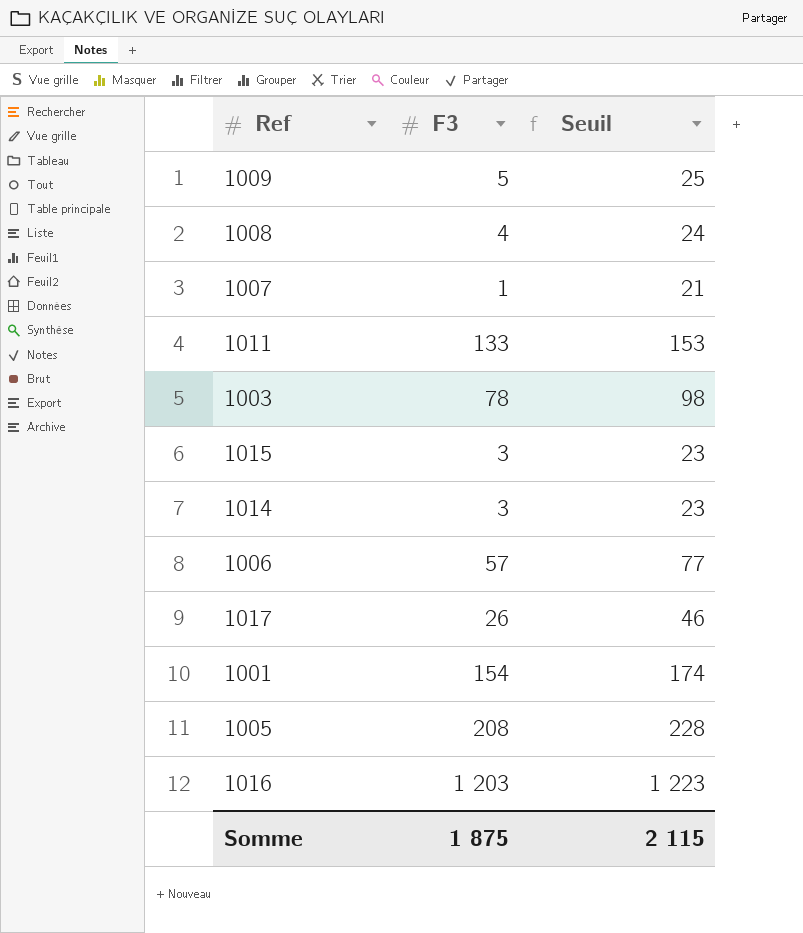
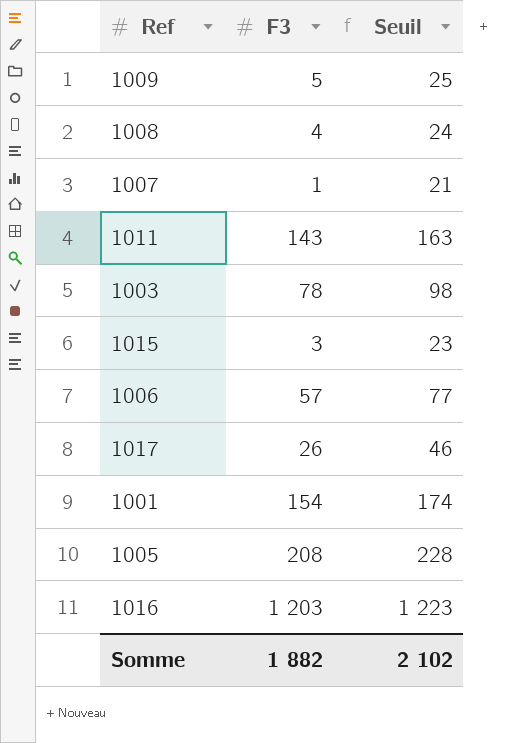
row 1014: 3 | 23 -> none
1011 | F3: 133 -> 143
1011 | Seuil: 153 -> 163
Somme | F3: 1 875 -> 1 882
Somme | Seuil: 2 115 -> 2 102

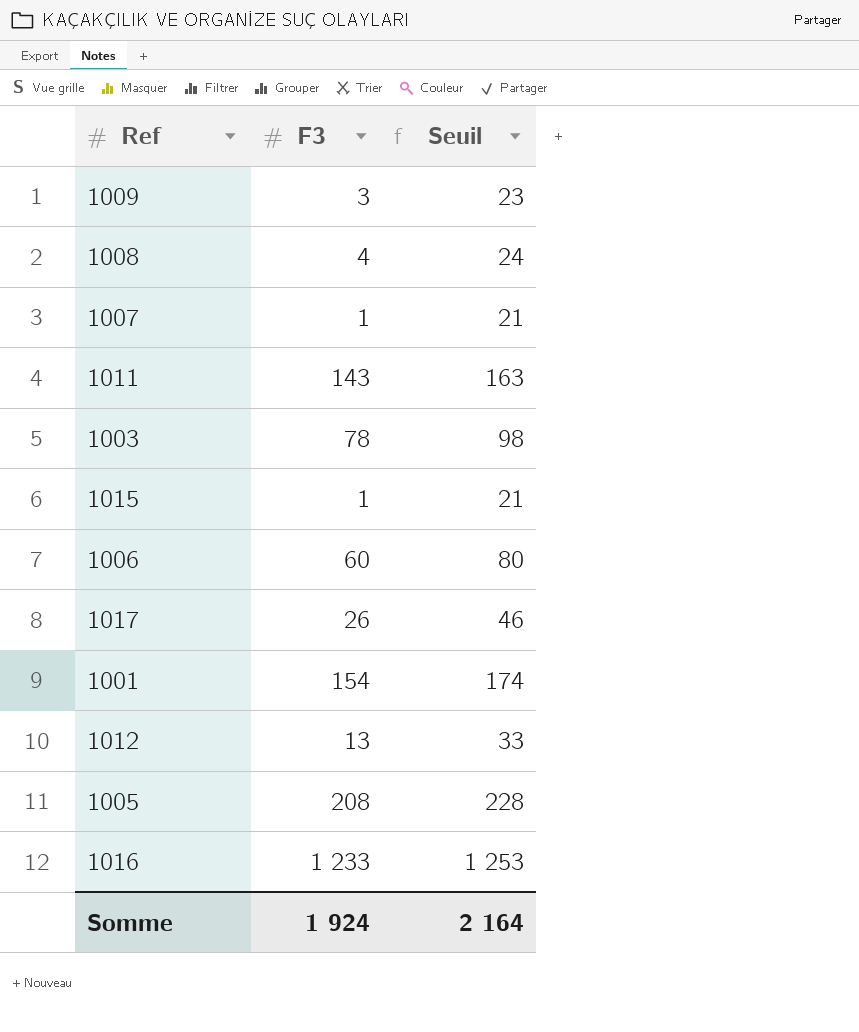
1009 | F3: 5 -> 3
1009 | Seuil: 25 -> 23
1015 | F3: 3 -> 1
1015 | Seuil: 23 -> 21
1006 | F3: 57 -> 60
1006 | Seuil: 77 -> 80
row 1012: none -> 13 | 33
1016 | F3: 1 203 -> 1 233
1016 | Seuil: 1 223 -> 1 253
Somme | F3: 1 882 -> 1 924
Somme | Seuil: 2 102 -> 2 164

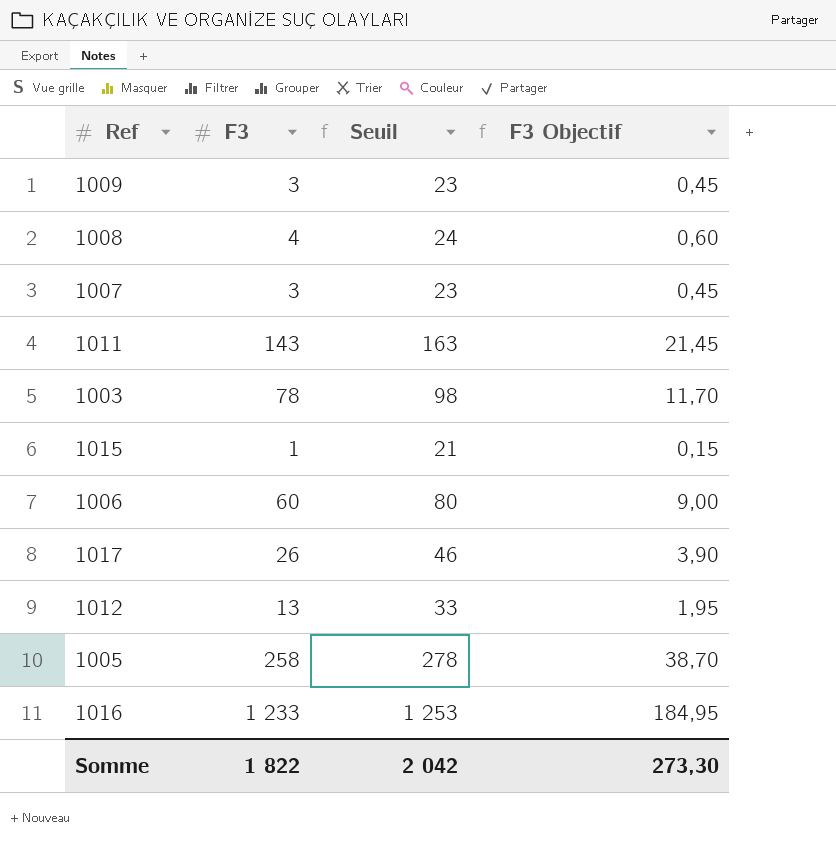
column F3 Objectif | formula: none -> [F3] * 0,15
row 1001: 154 | 174 -> none
1007 | F3: 1 -> 3
1007 | Seuil: 21 -> 23
1005 | F3: 208 -> 258
1005 | Seuil: 228 -> 278
Somme | F3: 1 924 -> 1 822
Somme | Seuil: 2 164 -> 2 042

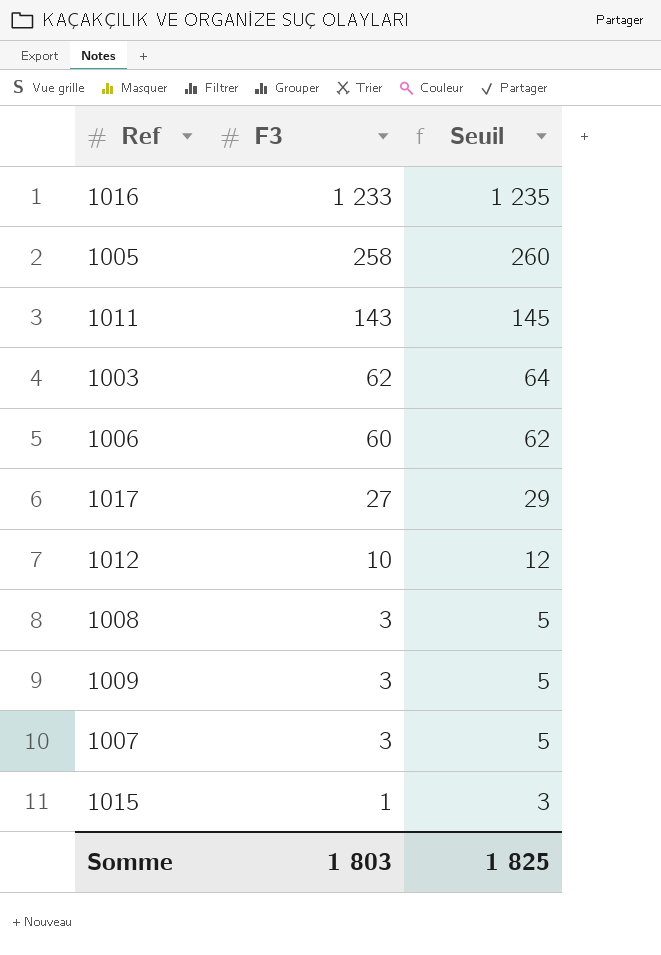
row order: none -> F3 descending
column F3 Objectif | formula: [F3] * 0,15 -> none
column Seuil | formula: [F3] + 20 -> [F3] + 2
1003 | F3: 78 -> 62
1017 | F3: 26 -> 27
1012 | F3: 13 -> 10
1008 | F3: 4 -> 3
Somme | F3: 1 822 -> 1 803
Somme | Seuil: 2 042 -> 1 825

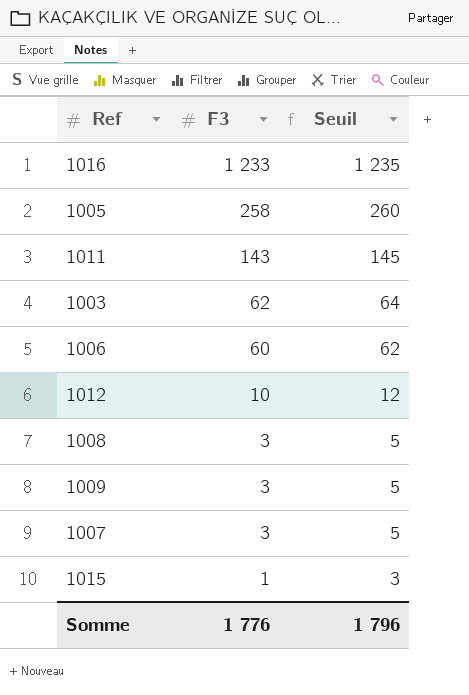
row 1017: 27 | 29 -> none
Somme | F3: 1 803 -> 1 776
Somme | Seuil: 1 825 -> 1 796

